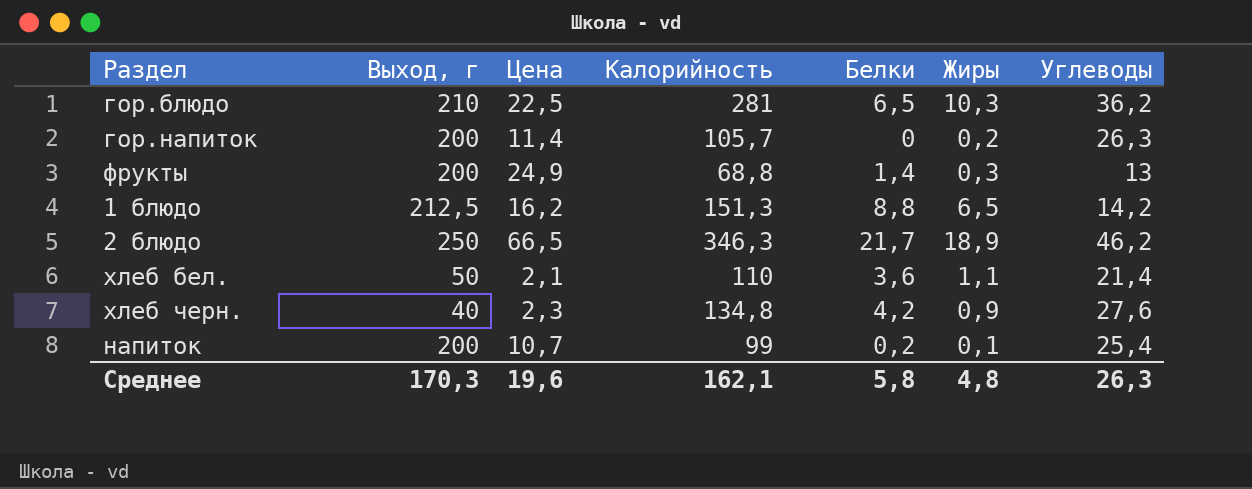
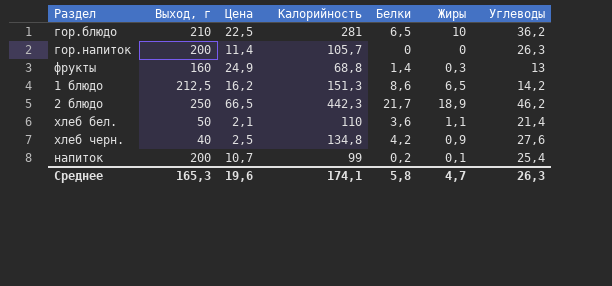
гор.блюдо | Жиры: 10,3 -> 10
гор.напиток | Жиры: 0,2 -> 0
фрукты | Выход, г: 200 -> 160
1 блюдо | Белки: 8,8 -> 8,6
2 блюдо | Калорийность: 346,3 -> 442,3
хлеб черн. | Цена: 2,3 -> 2,5
Среднее | Выход, г: 170,3 -> 165,3
Среднее | Калорийность: 162,1 -> 174,1
Среднее | Жиры: 4,8 -> 4,7

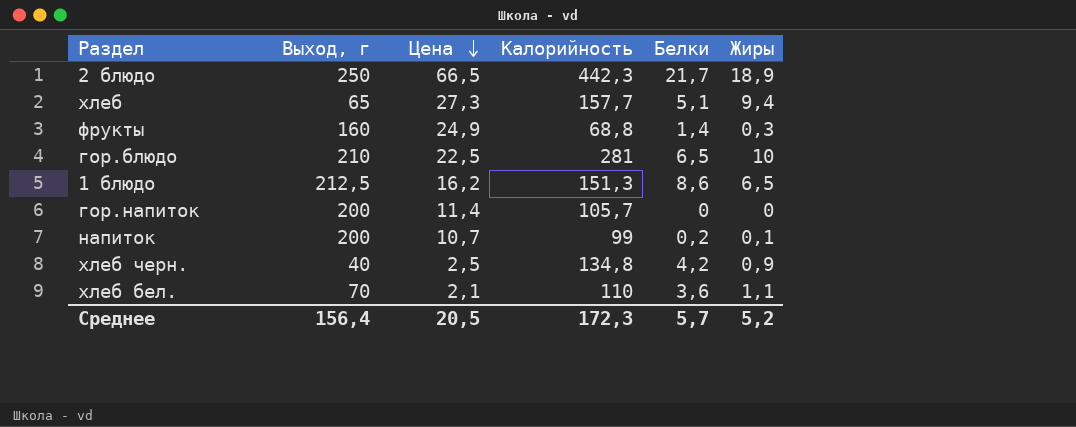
row order: none -> Цена descending
column Углеводы | position: 7 -> none
row хлеб: none -> 65 | 27,3 | 157,7 | 5,1 | 9,4
хлеб бел. | Выход, г: 50 -> 70
Среднее | Выход, г: 165,3 -> 156,4
Среднее | Цена: 19,6 -> 20,5
Среднее | Калорийность: 174,1 -> 172,3
Среднее | Белки: 5,8 -> 5,7
Среднее | Жиры: 4,7 -> 5,2

